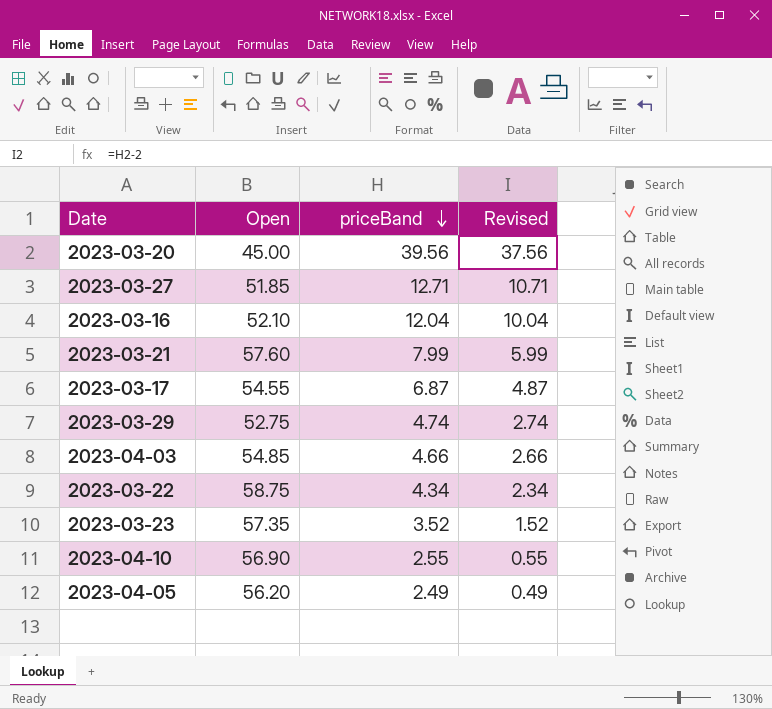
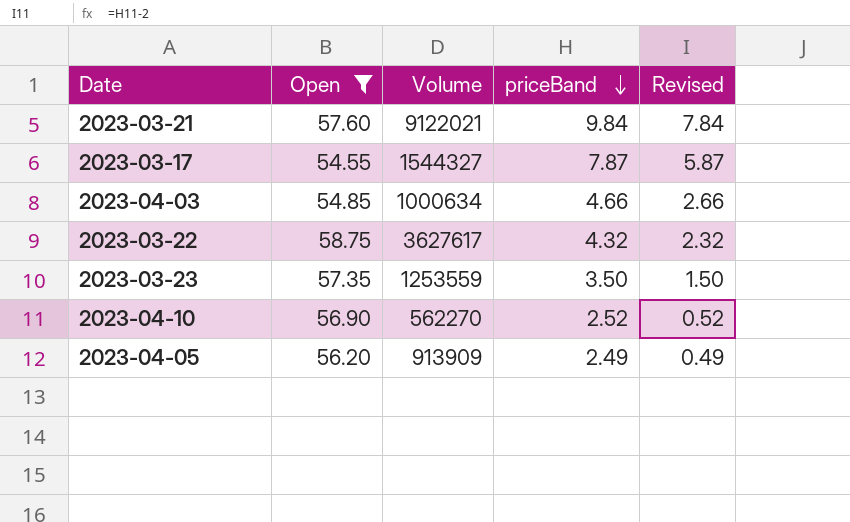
filter: none -> Open >= 54.55
column Volume | position: none -> 3
2023-03-21 | priceBand: 7.99 -> 9.84
2023-03-21 | Revised: 5.99 -> 7.84
2023-03-17 | priceBand: 6.87 -> 7.87
2023-03-17 | Revised: 4.87 -> 5.87
2023-03-22 | priceBand: 4.34 -> 4.32
2023-03-22 | Revised: 2.34 -> 2.32
2023-03-23 | priceBand: 3.52 -> 3.50
2023-03-23 | Revised: 1.52 -> 1.50
2023-04-10 | priceBand: 2.55 -> 2.52
2023-04-10 | Revised: 0.55 -> 0.52

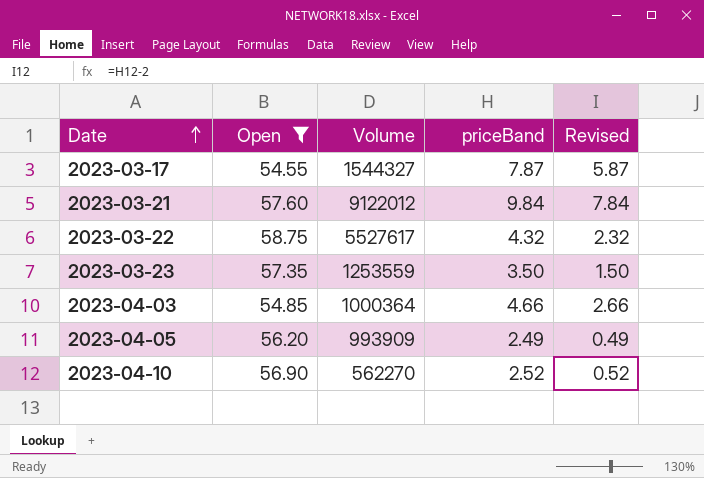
row order: priceBand descending -> Date ascending
2023-03-21 | Volume: 9122021 -> 9122012
2023-03-22 | Volume: 3627617 -> 5527617
2023-04-03 | Volume: 1000634 -> 1000364
2023-04-05 | Volume: 913909 -> 993909

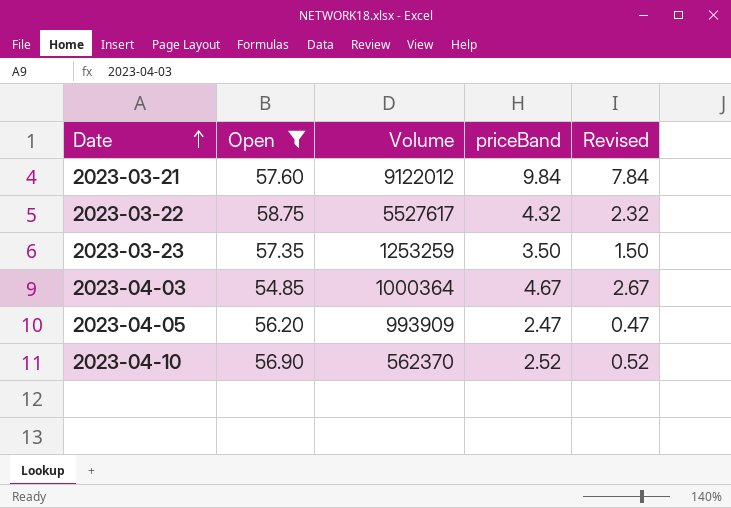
row 2023-03-17: 54.55 | 1544327 | 7.87 | 5.87 -> none
2023-03-23 | Volume: 1253559 -> 1253259
2023-04-03 | priceBand: 4.66 -> 4.67
2023-04-03 | Revised: 2.66 -> 2.67
2023-04-05 | priceBand: 2.49 -> 2.47
2023-04-05 | Revised: 0.49 -> 0.47
2023-04-10 | Volume: 562270 -> 562370

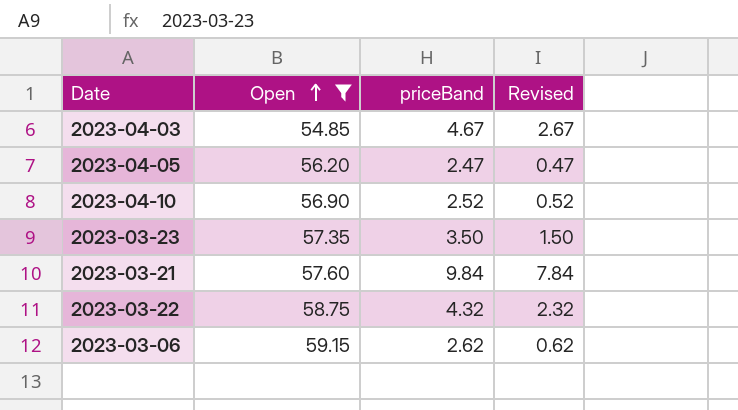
row order: Date ascending -> Open ascending
column Volume | position: 3 -> none
row 2023-03-06: none -> 59.15 | 2.62 | 0.62

